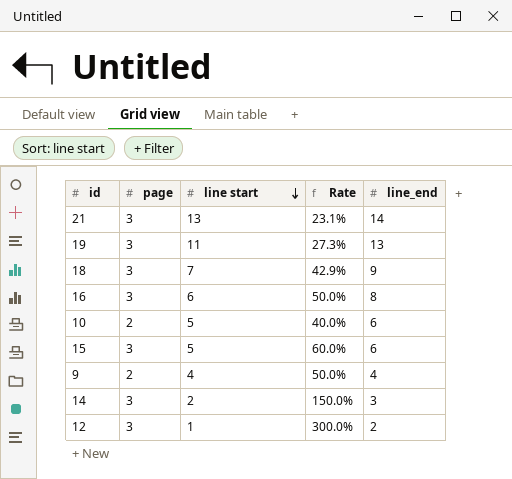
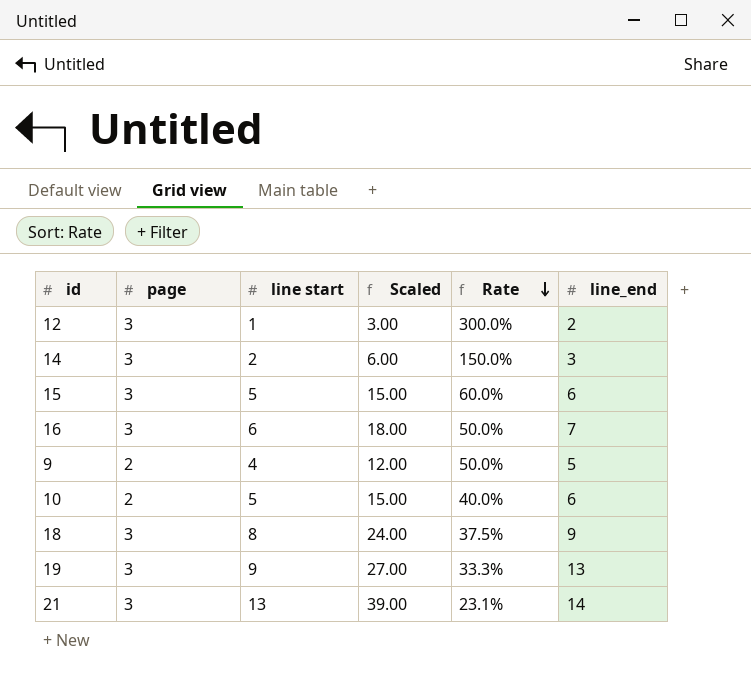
row order: line start descending -> Rate descending
column Scaled | formula: none -> [line start] * 3
16 | line_end: 8 -> 7
9 | line_end: 4 -> 5
18 | line start: 7 -> 8
18 | Rate: 42.9% -> 37.5%
19 | line start: 11 -> 9
19 | Rate: 27.3% -> 33.3%

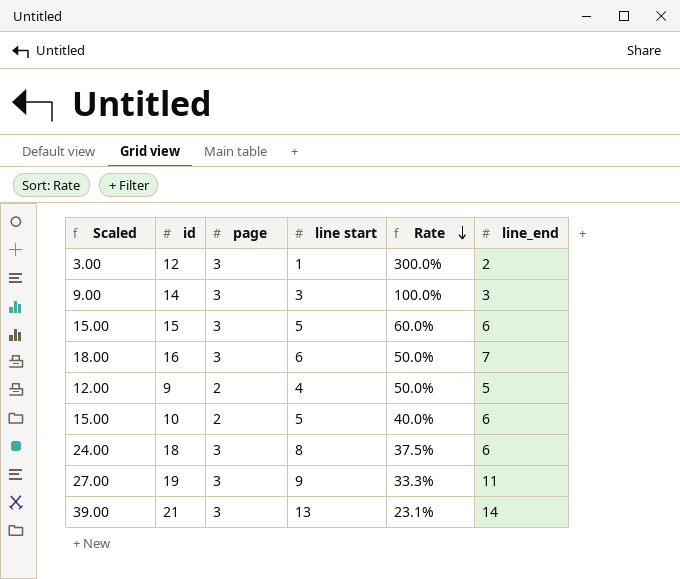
column Scaled | position: 4 -> 1
14 | Scaled: 6.00 -> 9.00
14 | line start: 2 -> 3
14 | Rate: 150.0% -> 100.0%
18 | line_end: 9 -> 6
19 | line_end: 13 -> 11

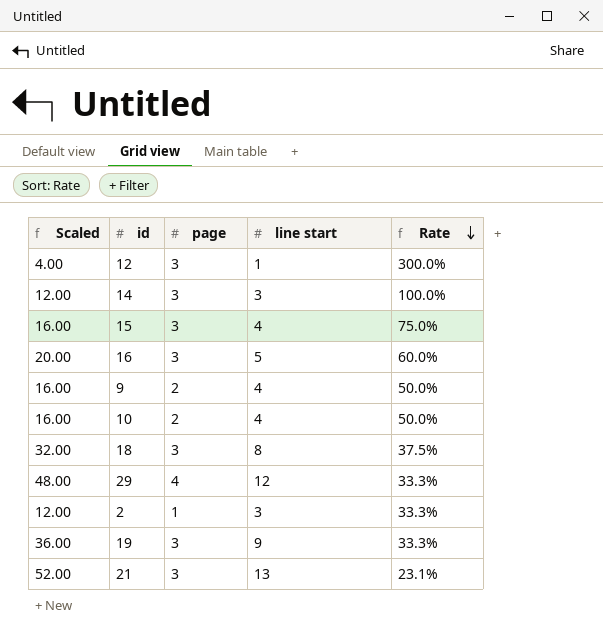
column line_end | position: 6 -> none
column Scaled | formula: [line start] * 3 -> [line start] * 4
15 | line start: 5 -> 4
15 | Rate: 60.0% -> 75.0%
16 | line start: 6 -> 5
16 | Rate: 50.0% -> 60.0%
10 | line start: 5 -> 4
10 | Rate: 40.0% -> 50.0%
row 29: none -> 48.00 | 4 | 12 | 33.3%
row 2: none -> 12.00 | 1 | 3 | 33.3%

